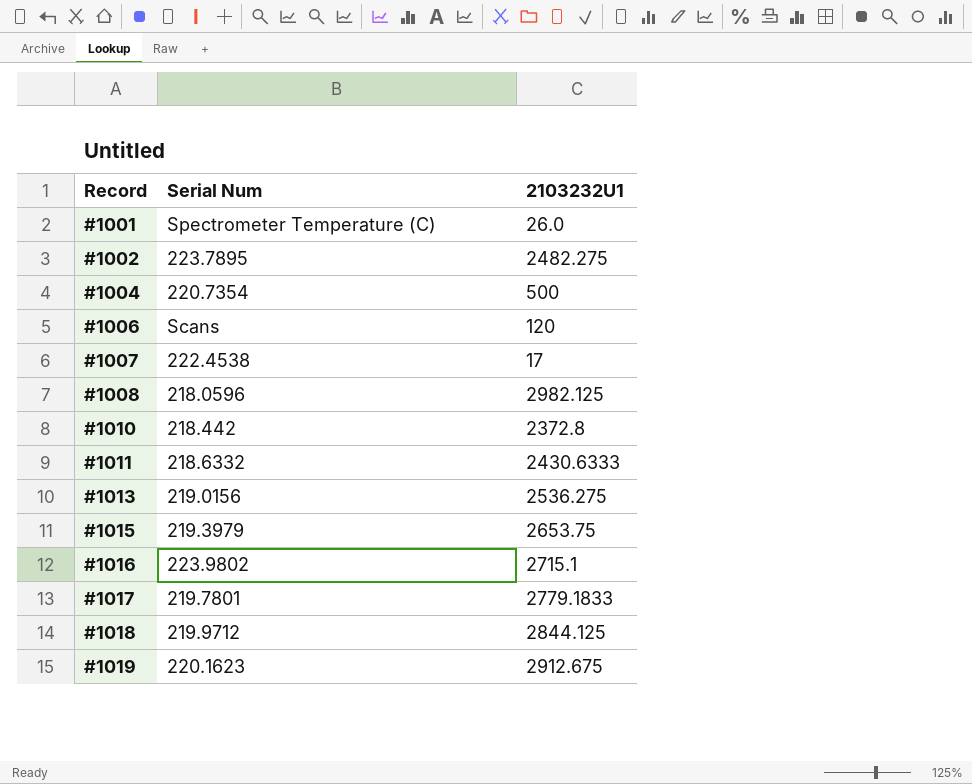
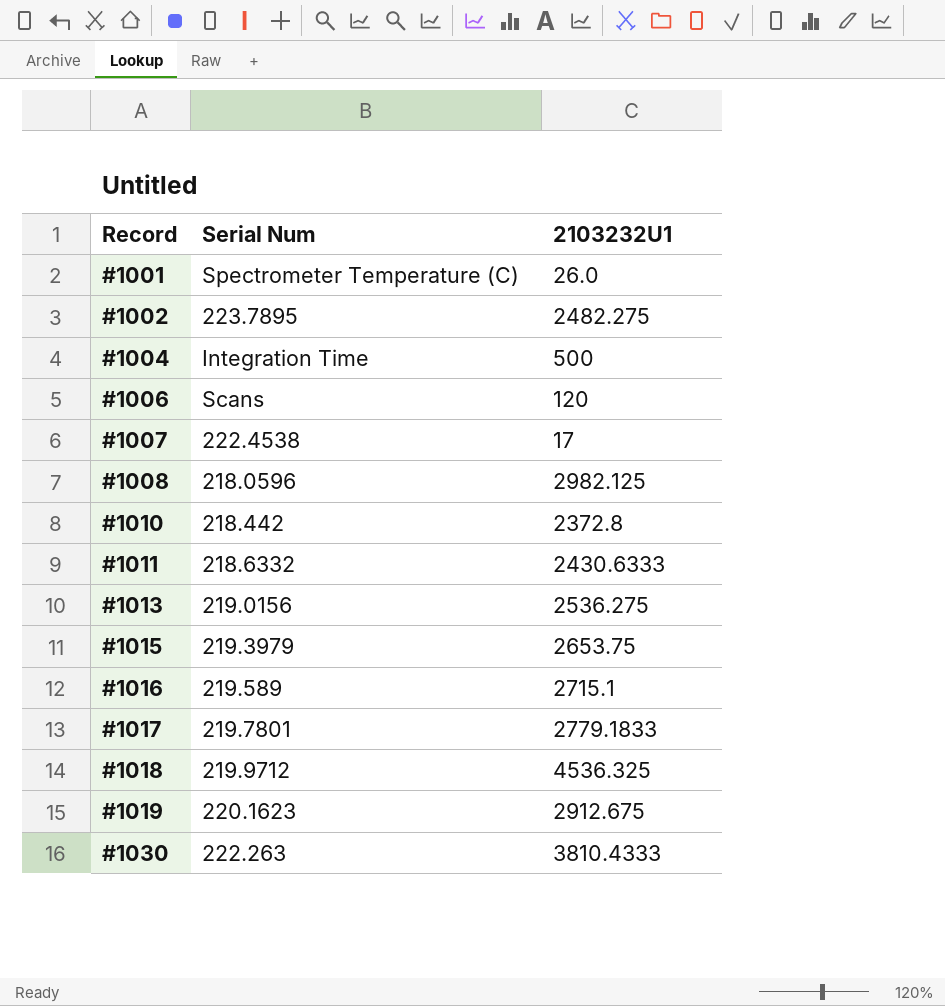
#1004 | Serial Num: 220.7354 -> Integration Time
#1016 | Serial Num: 223.9802 -> 219.589
#1018 | 2103232U1: 2844.125 -> 4536.325
row #1030: none -> 222.263 | 3810.4333

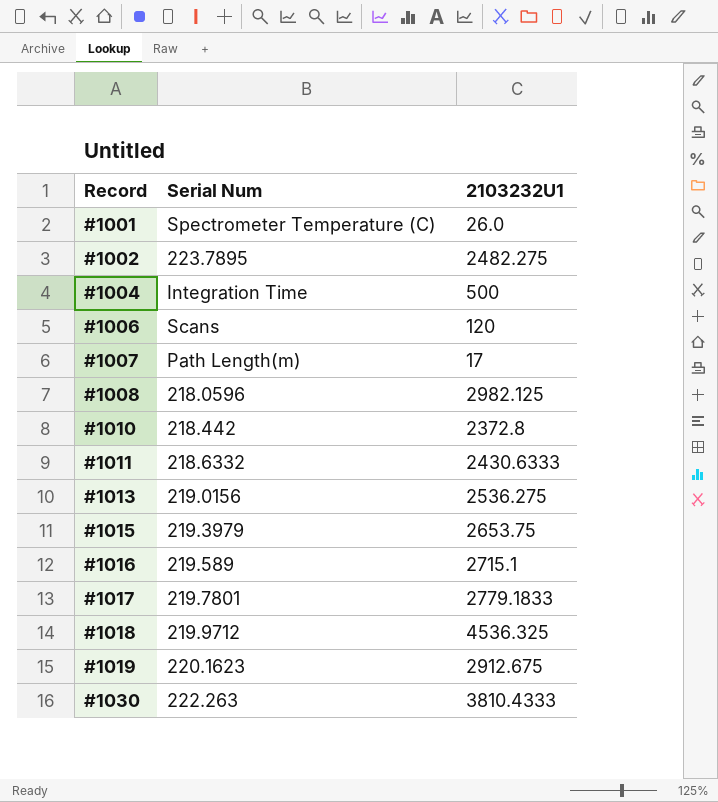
#1007 | Serial Num: 222.4538 -> Path Length(m)

